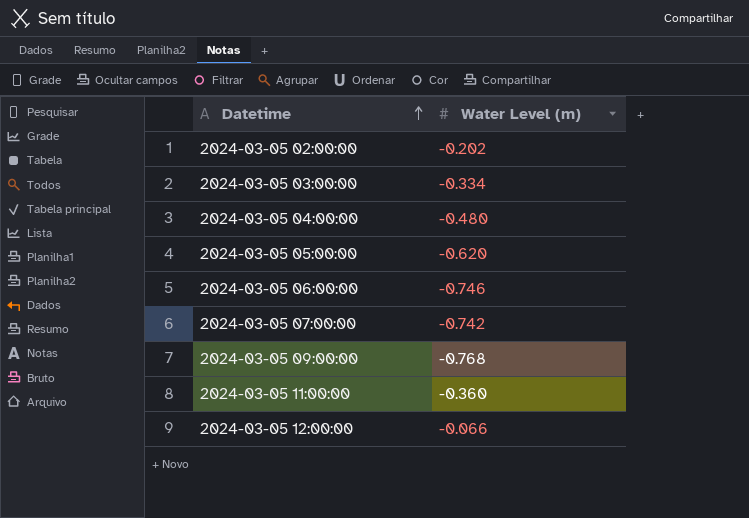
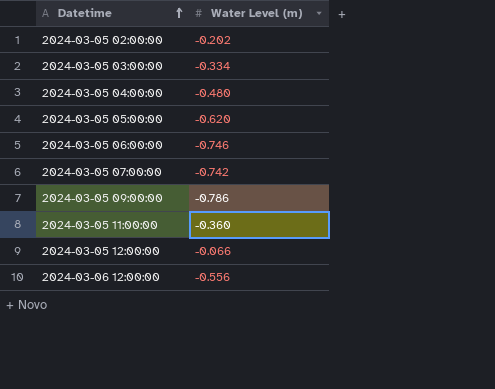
2024-03-05 09:00:00 | Water Level (m): -0.768 -> -0.786
row 2024-03-06 12:00:00: none -> -0.556

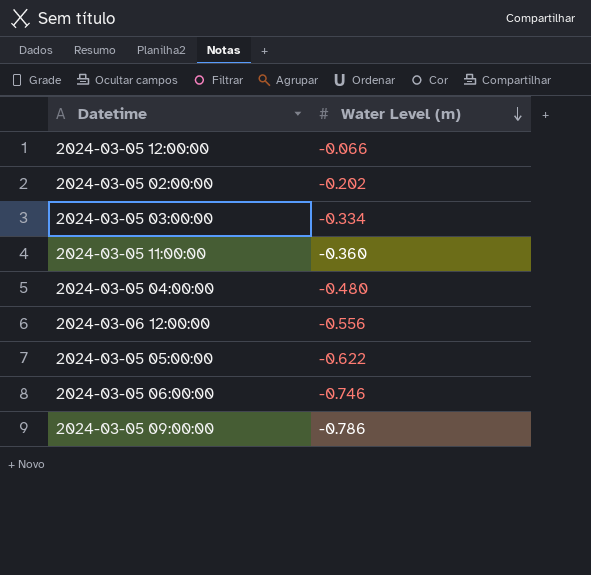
row order: Datetime ascending -> Water Level (m) descending
row 2024-03-05 07:00:00: -0.742 -> none
2024-03-05 05:00:00 | Water Level (m): -0.620 -> -0.622

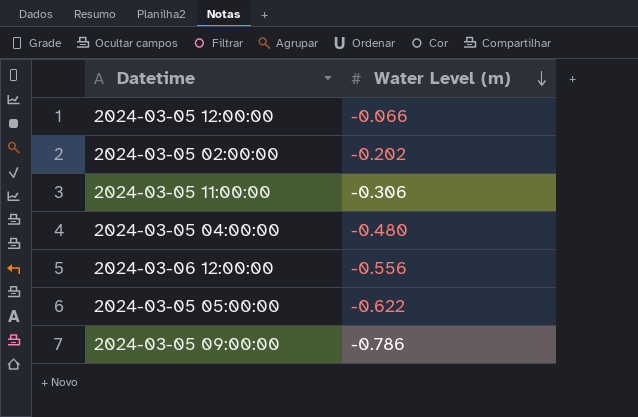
row 2024-03-05 03:00:00: -0.334 -> none
row 2024-03-05 06:00:00: -0.746 -> none
2024-03-05 11:00:00 | Water Level (m): -0.360 -> -0.306

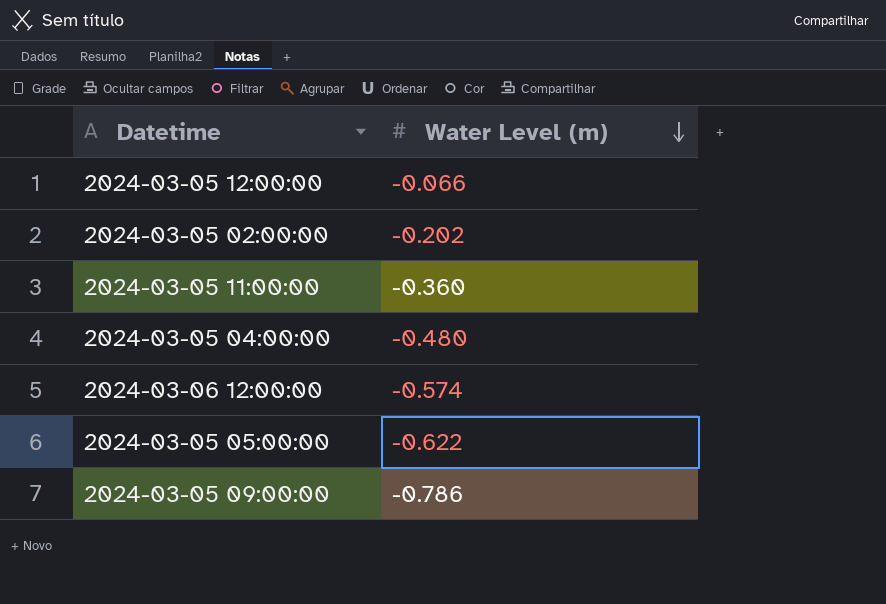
2024-03-05 11:00:00 | Water Level (m): -0.306 -> -0.360
2024-03-06 12:00:00 | Water Level (m): -0.556 -> -0.574

